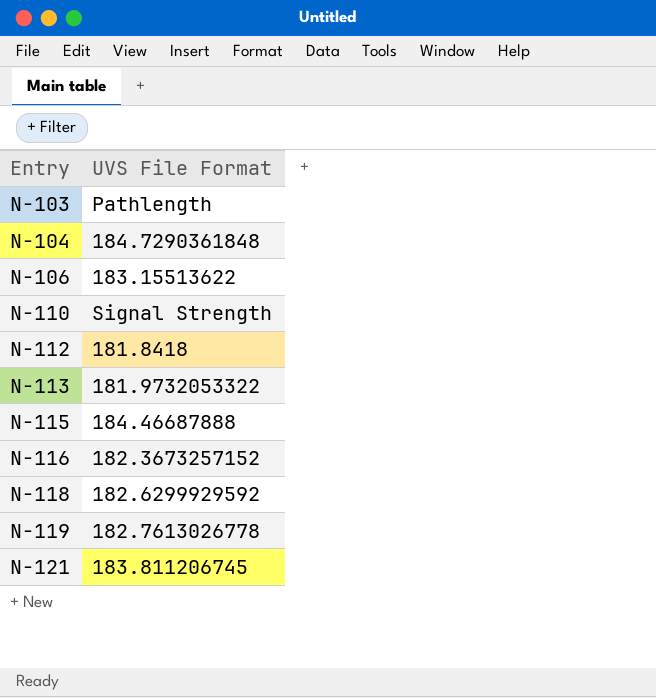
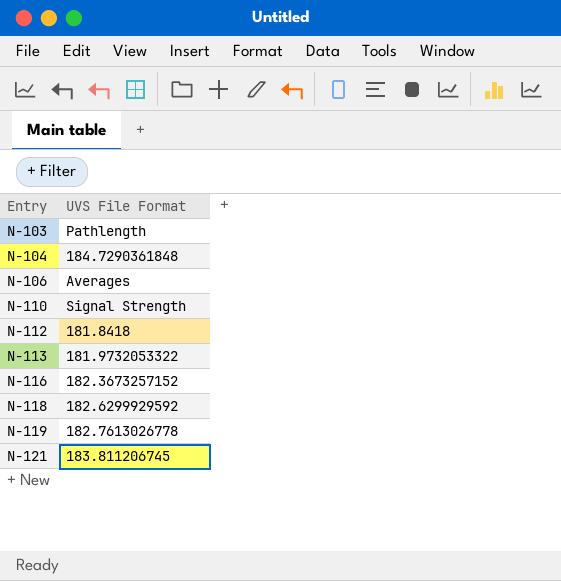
row N-115: 184.46687888 -> none
N-106 | UVS File Format: 183.15513622 -> Averages

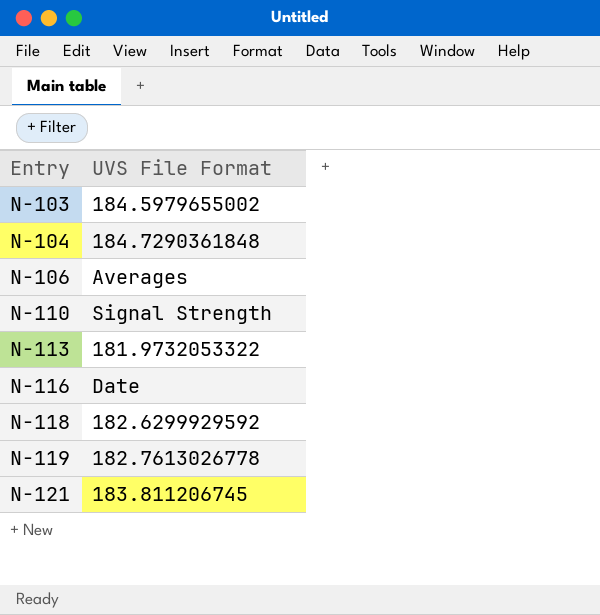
row N-112: 181.8418 -> none
N-103 | UVS File Format: Pathlength -> 184.5979655002
N-116 | UVS File Format: 182.3673257152 -> Date

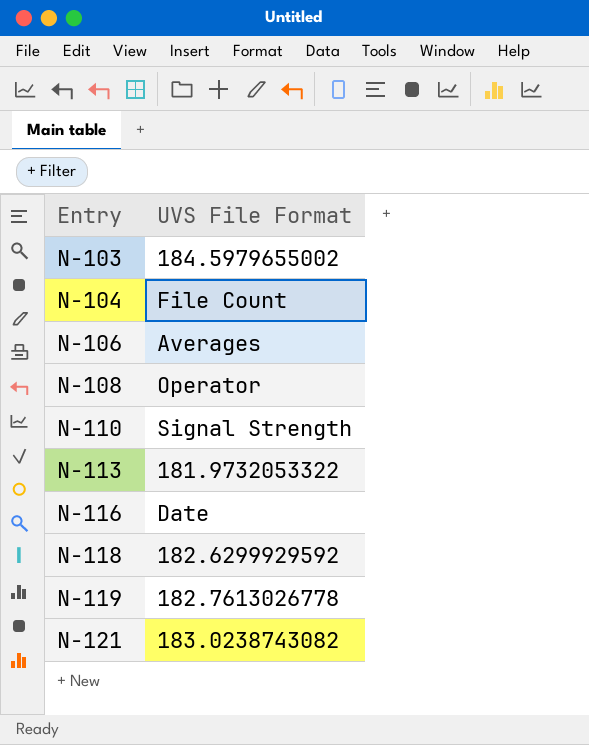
N-104 | UVS File Format: 184.7290361848 -> File Count
row N-108: none -> Operator
N-121 | UVS File Format: 183.811206745 -> 183.0238743082

